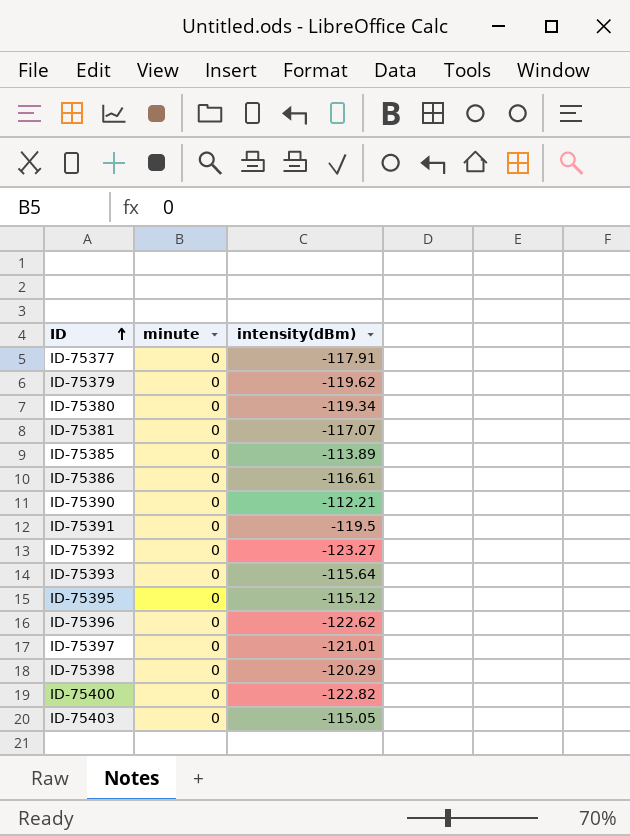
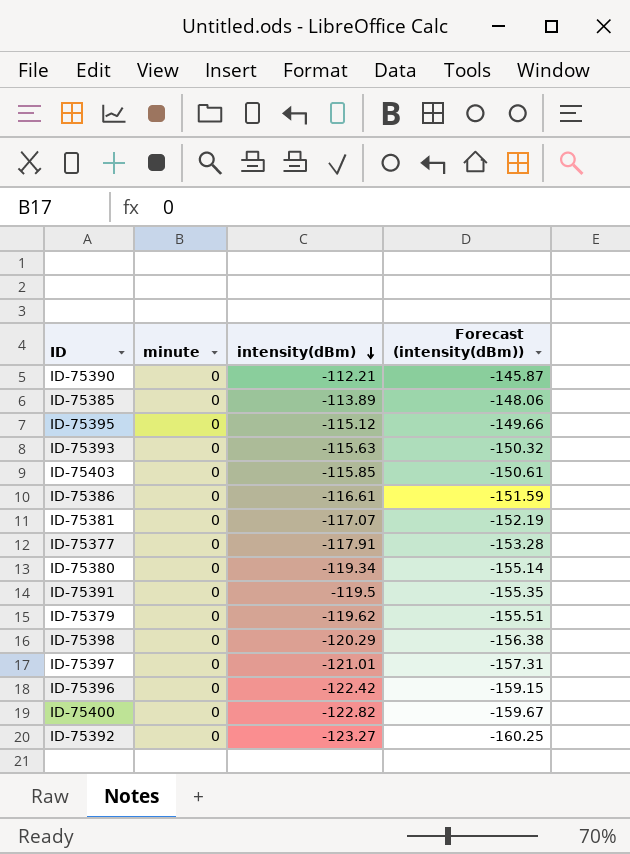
row order: ID ascending -> intensity(dBm) descending
column Forecast (intensity(dBm)) | formula: none -> [intensity(dBm)] * 1.3
ID-75393 | intensity(dBm): -115.64 -> -115.63
ID-75403 | intensity(dBm): -115.05 -> -115.85
ID-75396 | intensity(dBm): -122.62 -> -122.42

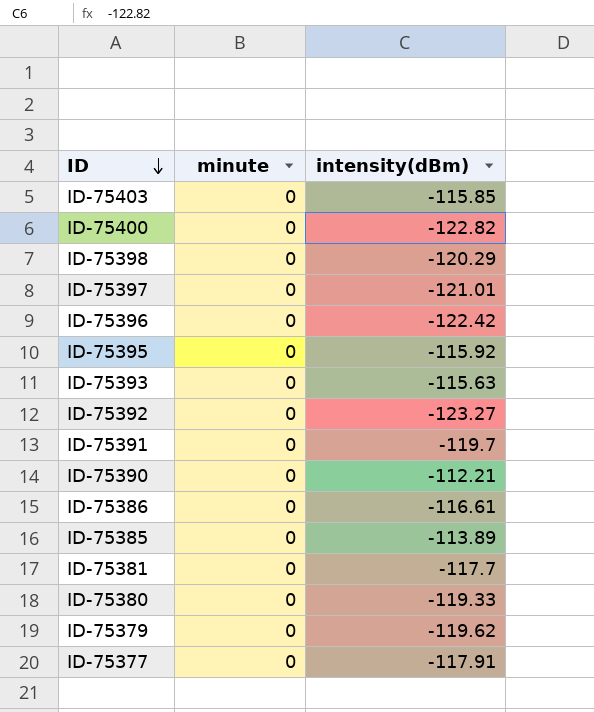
row order: intensity(dBm) descending -> ID descending
column Forecast (intensity(dBm)) | formula: [intensity(dBm)] * 1.3 -> none
ID-75395 | intensity(dBm): -115.12 -> -115.92
ID-75391 | intensity(dBm): -119.5 -> -119.7
ID-75381 | intensity(dBm): -117.07 -> -117.7
ID-75380 | intensity(dBm): -119.34 -> -119.33

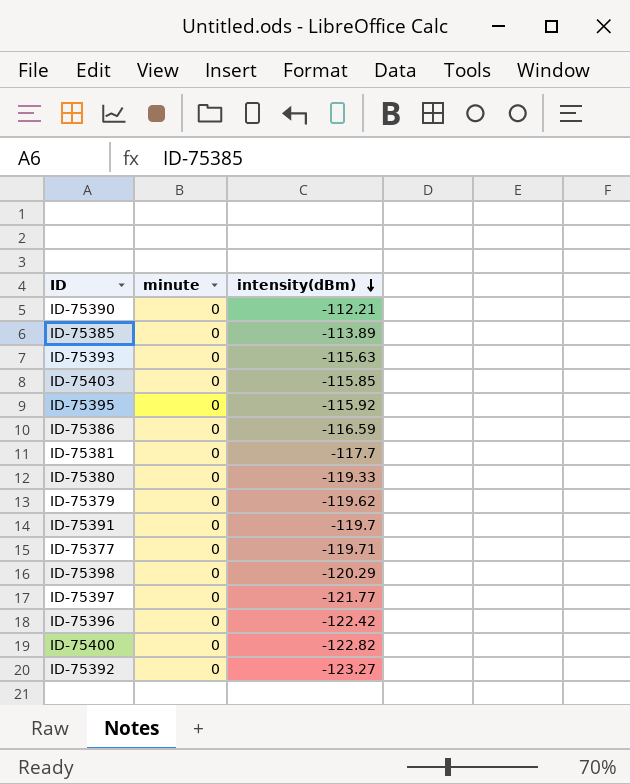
row order: ID descending -> intensity(dBm) descending
ID-75386 | intensity(dBm): -116.61 -> -116.59
ID-75377 | intensity(dBm): -117.91 -> -119.71
ID-75397 | intensity(dBm): -121.01 -> -121.77

